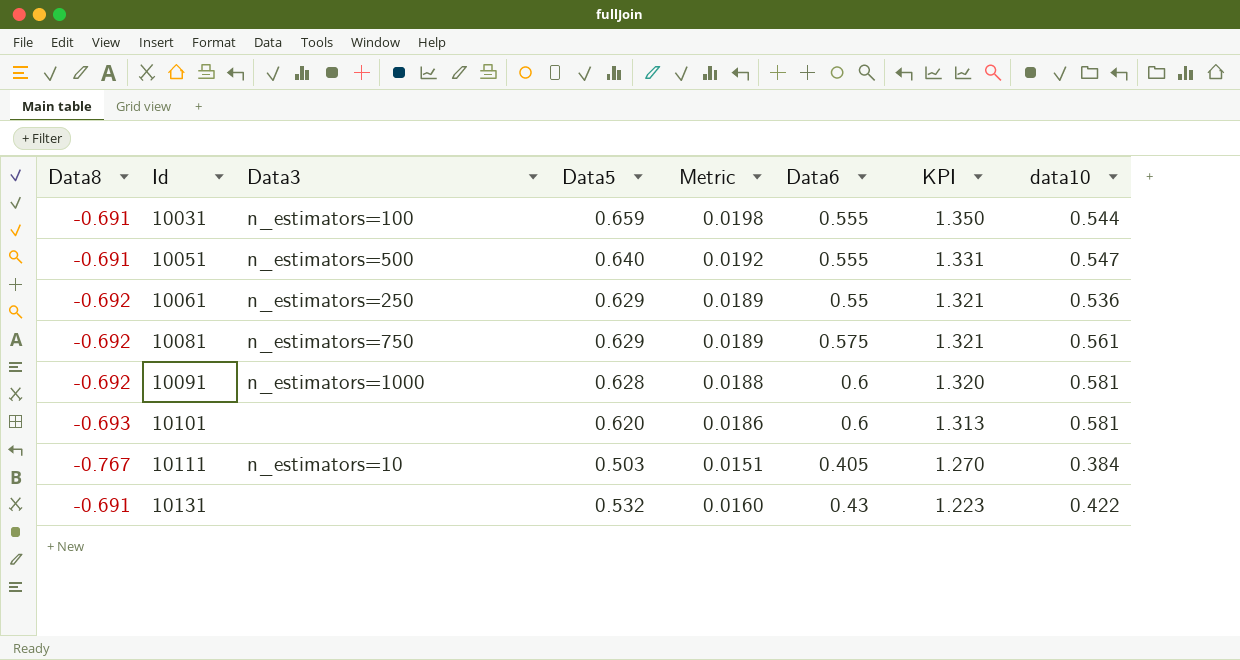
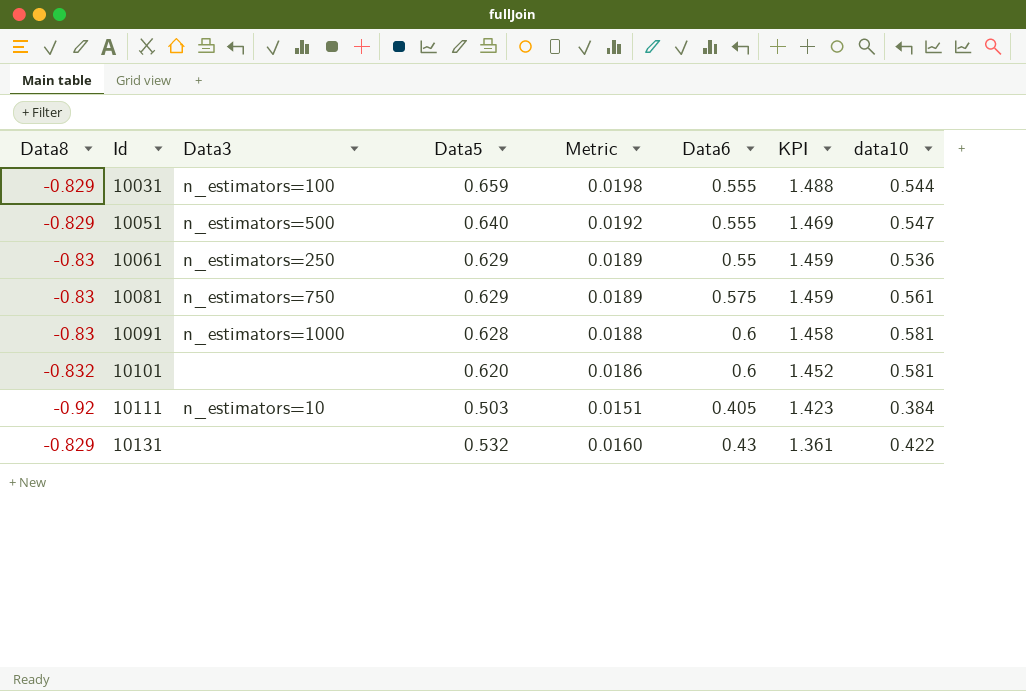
10031 | Data8: -0.691 -> -0.829
10031 | KPI: 1.350 -> 1.488
10051 | Data8: -0.691 -> -0.829
10051 | KPI: 1.331 -> 1.469
10061 | Data8: -0.692 -> -0.83
10061 | KPI: 1.321 -> 1.459
10081 | Data8: -0.692 -> -0.83
10081 | KPI: 1.321 -> 1.459
10091 | Data8: -0.692 -> -0.83
10091 | KPI: 1.320 -> 1.458
10101 | Data8: -0.693 -> -0.832
10101 | KPI: 1.313 -> 1.452
10111 | Data8: -0.767 -> -0.92
10111 | KPI: 1.270 -> 1.423
10131 | Data8: -0.691 -> -0.829
10131 | KPI: 1.223 -> 1.361

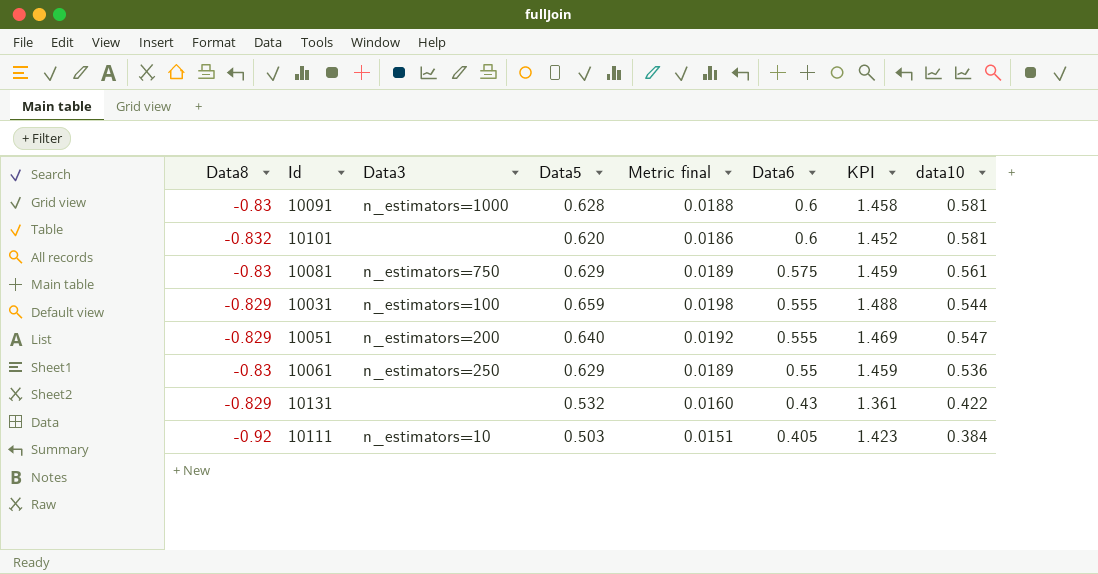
row order: Id ascending -> Data6 descending
column name: Metric -> Metric final
10051 | Data3: n_estimators=500 -> n_estimators=200

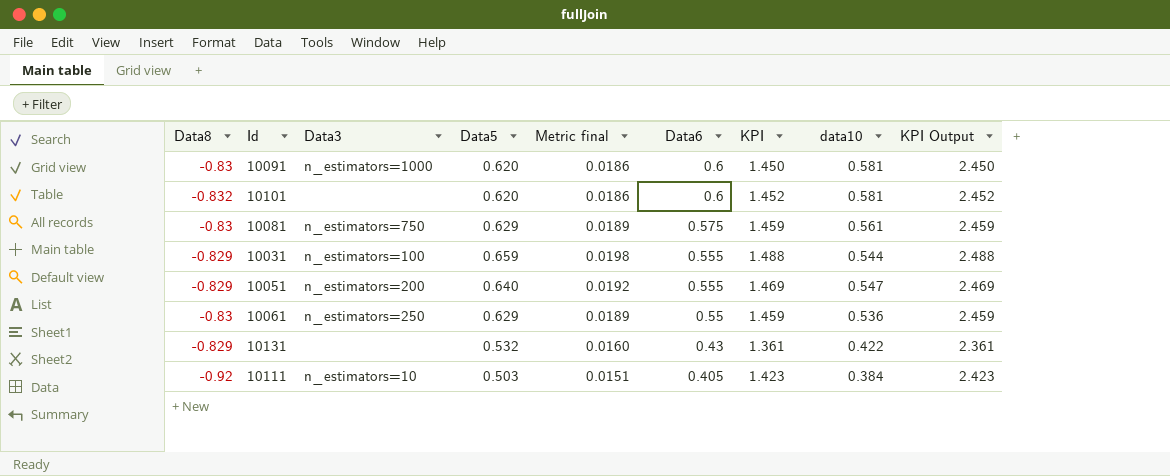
column KPI Output | formula: none -> [KPI] + 1
10091 | Data5: 0.628 -> 0.620
10091 | Metric final: 0.0188 -> 0.0186
10091 | KPI: 1.458 -> 1.450

